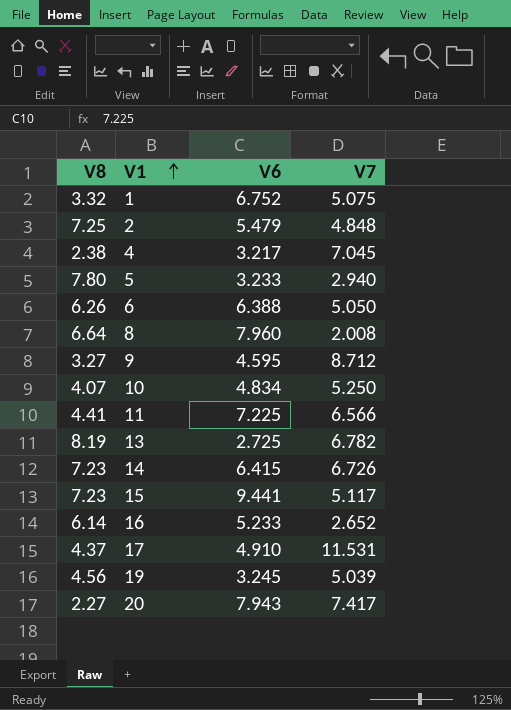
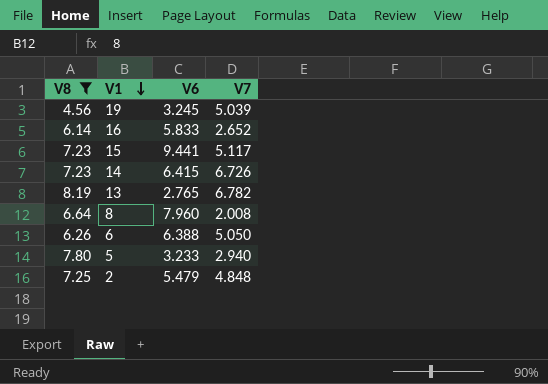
filter: none -> V8 >= 4.56
row order: V1 ascending -> V1 descending
16 | V6: 5.233 -> 5.833
13 | V6: 2.725 -> 2.765

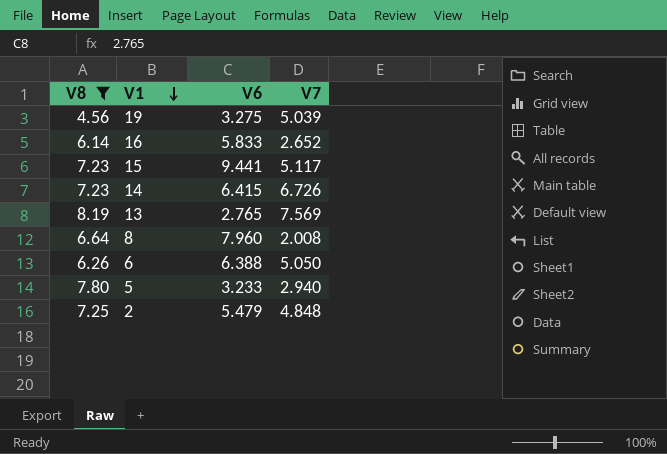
19 | V6: 3.245 -> 3.275
13 | V7: 6.782 -> 7.569

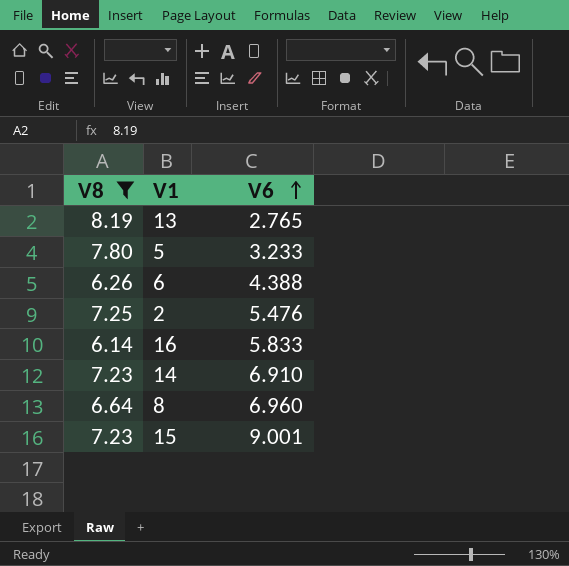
row order: V1 descending -> V6 ascending
column V7 | position: 4 -> none
row 19: 4.56 | 3.275 | 5.039 -> none
6 | V6: 6.388 -> 4.388
2 | V6: 5.479 -> 5.476
14 | V6: 6.415 -> 6.910
8 | V6: 7.960 -> 6.960
15 | V6: 9.441 -> 9.001

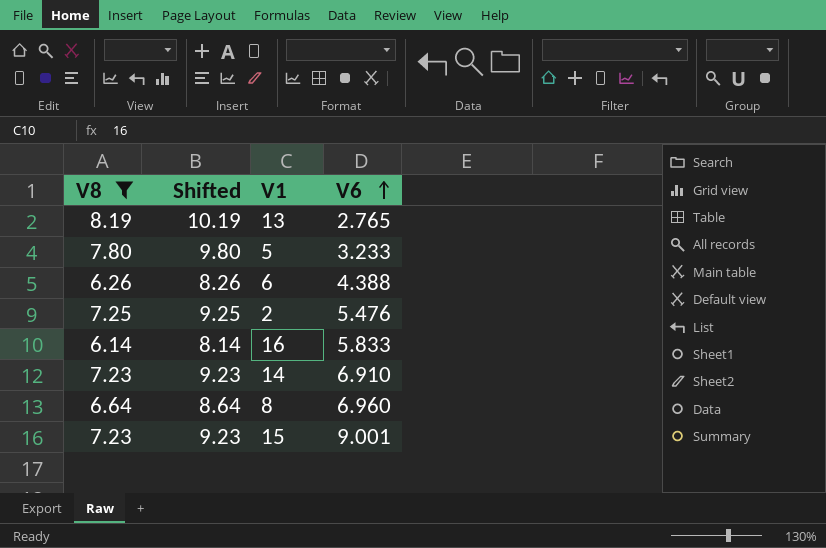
column Shifted | formula: none -> [V8] + 2

